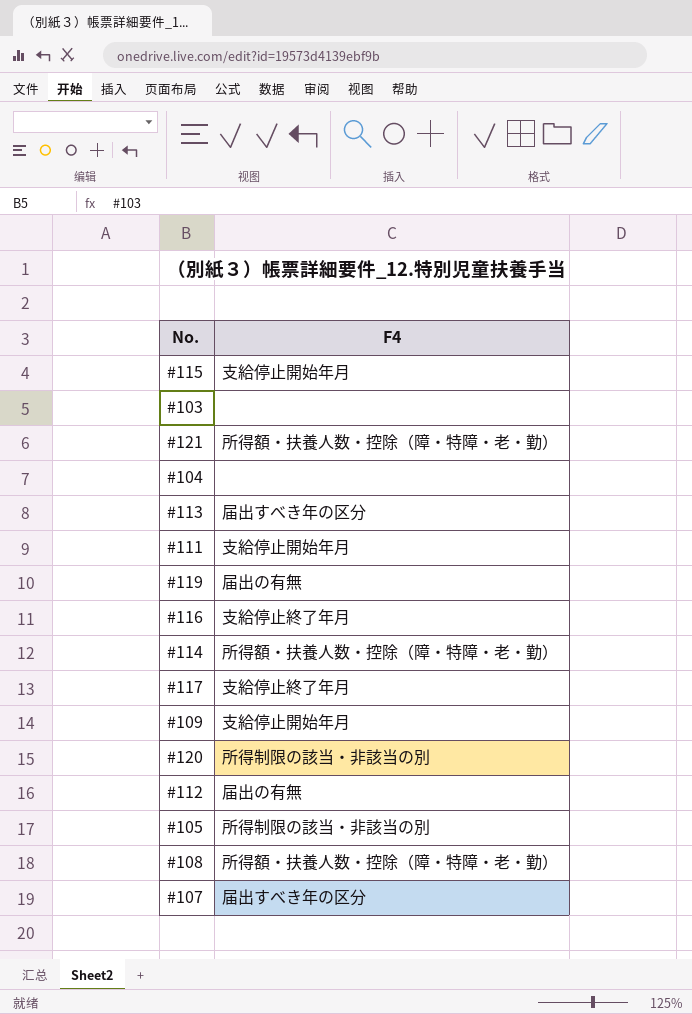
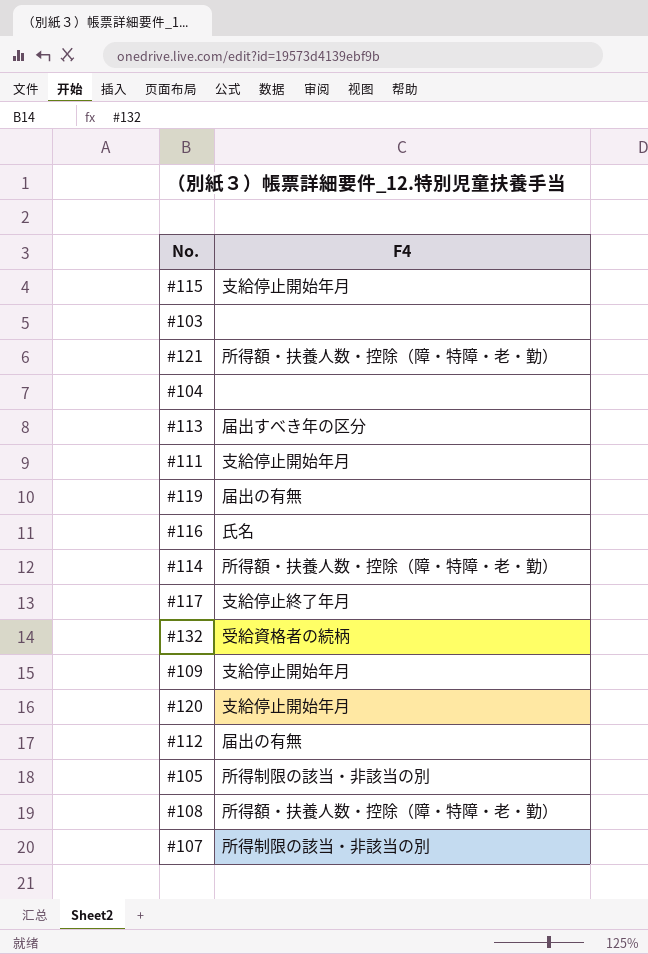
#116 | F4: 支給停止終了年月 -> 氏名
row #132: none -> 受給資格者の続柄
#120 | F4: 所得制限の該当・非該当の別 -> 支給停止開始年月
#107 | F4: 届出すべき年の区分 -> 所得制限の該当・非該当の別

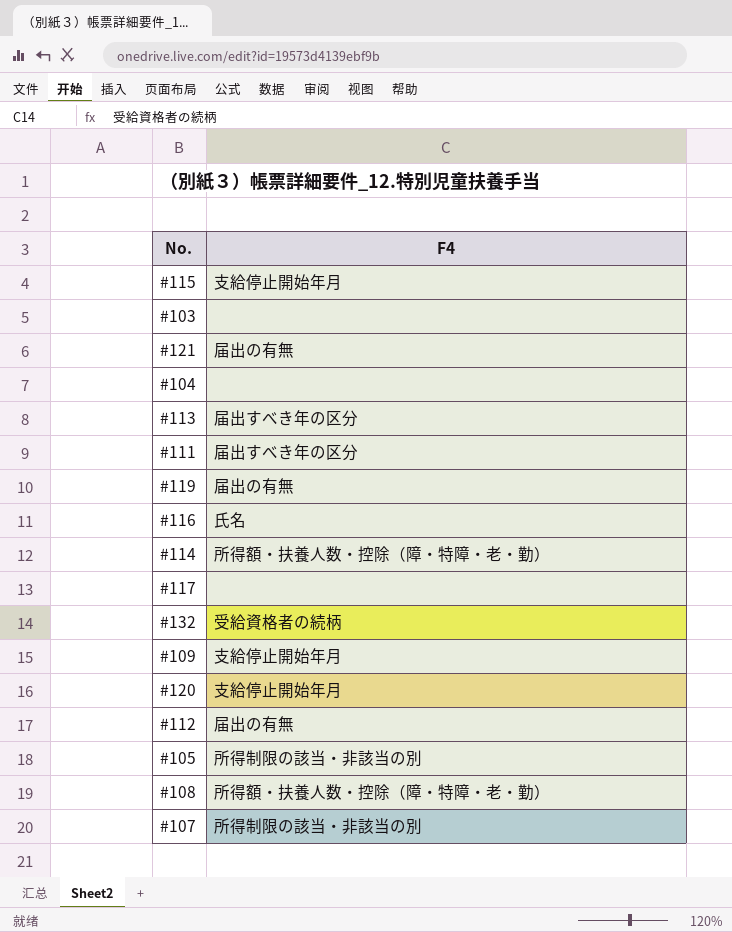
#121 | F4: 所得額・扶養人数・控除（障・特障・老・勤） -> 届出の有無
#111 | F4: 支給停止開始年月 -> 届出すべき年の区分
#117 | F4: 支給停止終了年月 -> none

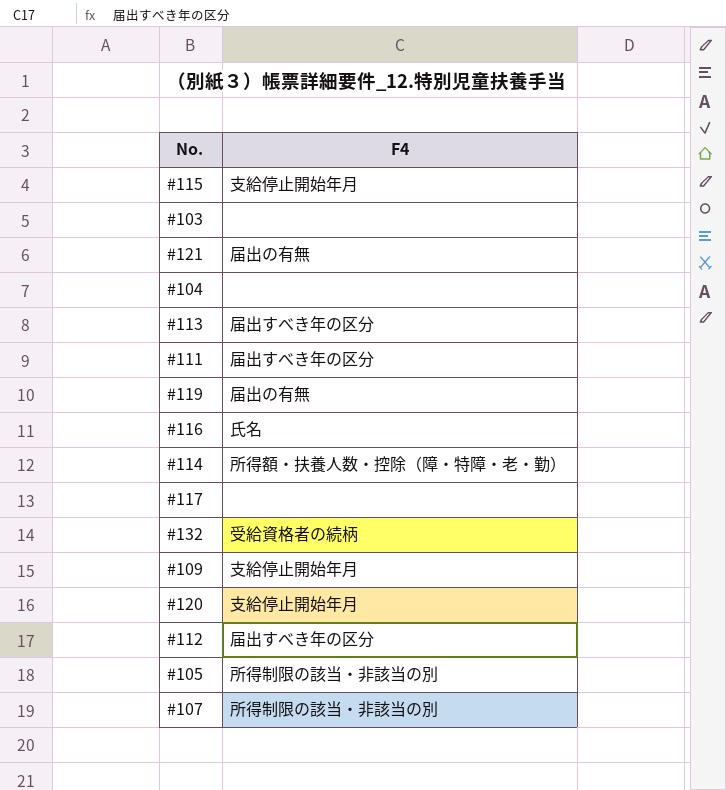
row #108: 所得額・扶養人数・控除（障・特障・老・勤） -> none
#112 | F4: 届出の有無 -> 届出すべき年の区分

